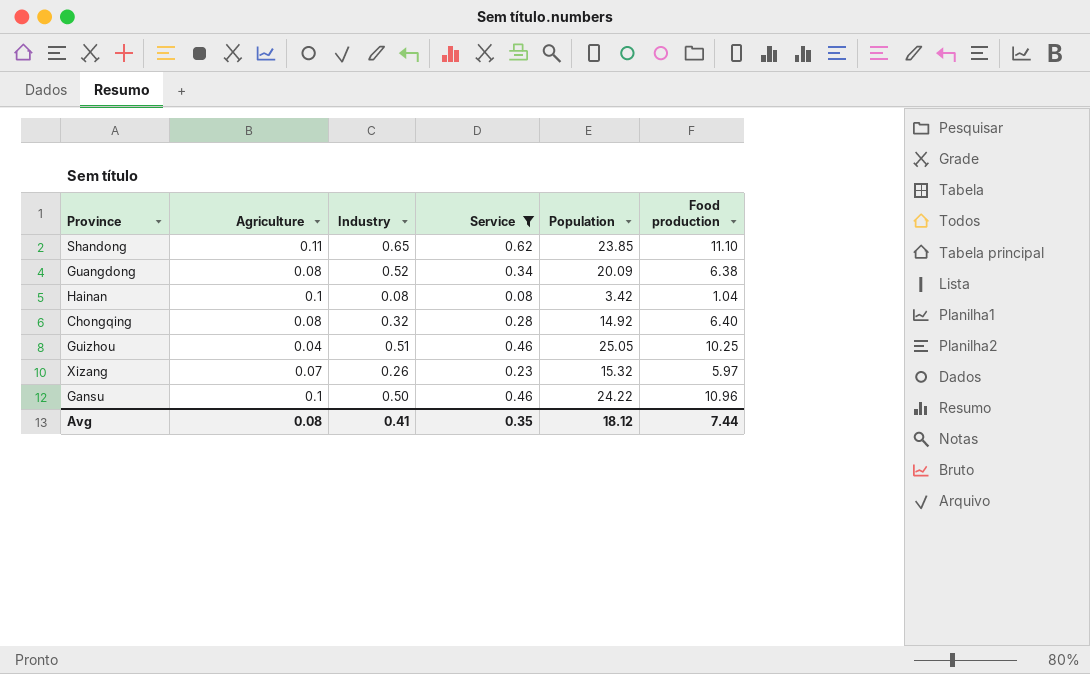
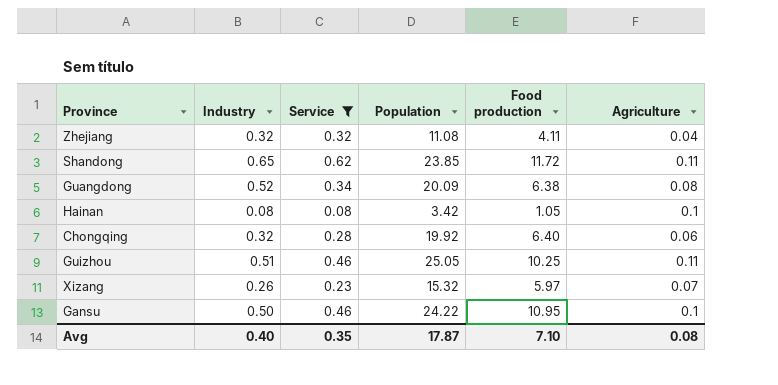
column Agriculture | position: 2 -> 6
row Zhejiang: none -> 0.32 | 0.32 | 11.08 | 4.11 | 0.04
Shandong | Food production: 11.10 -> 11.72
Hainan | Food production: 1.04 -> 1.05
Chongqing | Population: 14.92 -> 19.92
Chongqing | Agriculture: 0.08 -> 0.06
Guizhou | Agriculture: 0.04 -> 0.11
Gansu | Food production: 10.96 -> 10.95
Avg | Industry: 0.41 -> 0.40
Avg | Population: 18.12 -> 17.87
Avg | Food production: 7.44 -> 7.10

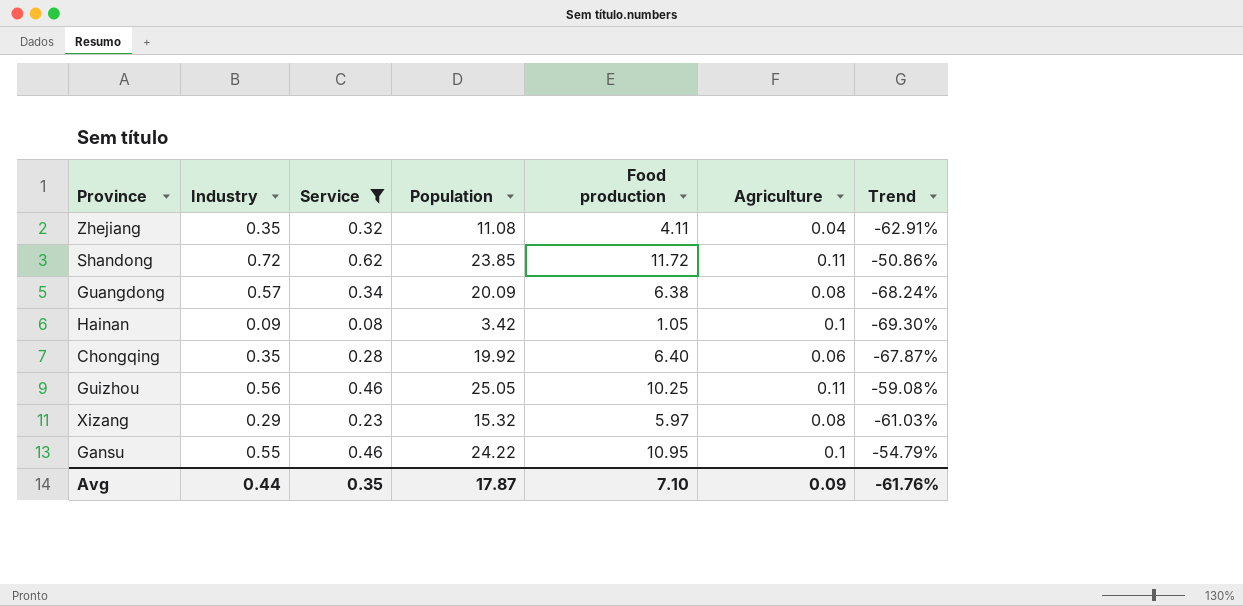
column Trend | formula: none -> ([Food production] - [Population]) / [Population]
Zhejiang | Industry: 0.32 -> 0.35
Shandong | Industry: 0.65 -> 0.72
Guangdong | Industry: 0.52 -> 0.57
Hainan | Industry: 0.08 -> 0.09
Chongqing | Industry: 0.32 -> 0.35
Guizhou | Industry: 0.51 -> 0.56
Xizang | Industry: 0.26 -> 0.29
Xizang | Agriculture: 0.07 -> 0.08
Gansu | Industry: 0.50 -> 0.55
Avg | Industry: 0.40 -> 0.44
Avg | Agriculture: 0.08 -> 0.09

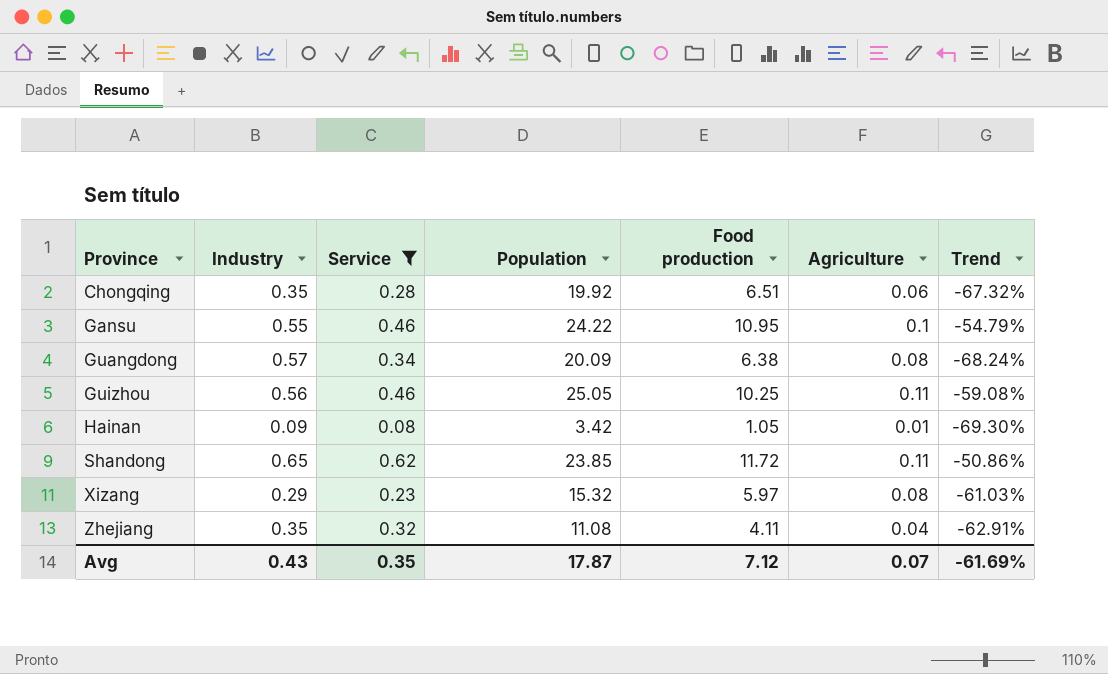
row order: none -> Province ascending
Chongqing | Food production: 6.40 -> 6.51
Chongqing | Trend: -67.87% -> -67.32%
Hainan | Agriculture: 0.1 -> 0.01
Shandong | Industry: 0.72 -> 0.65
Avg | Industry: 0.44 -> 0.43
Avg | Food production: 7.10 -> 7.12
Avg | Agriculture: 0.09 -> 0.07
Avg | Trend: -61.76% -> -61.69%

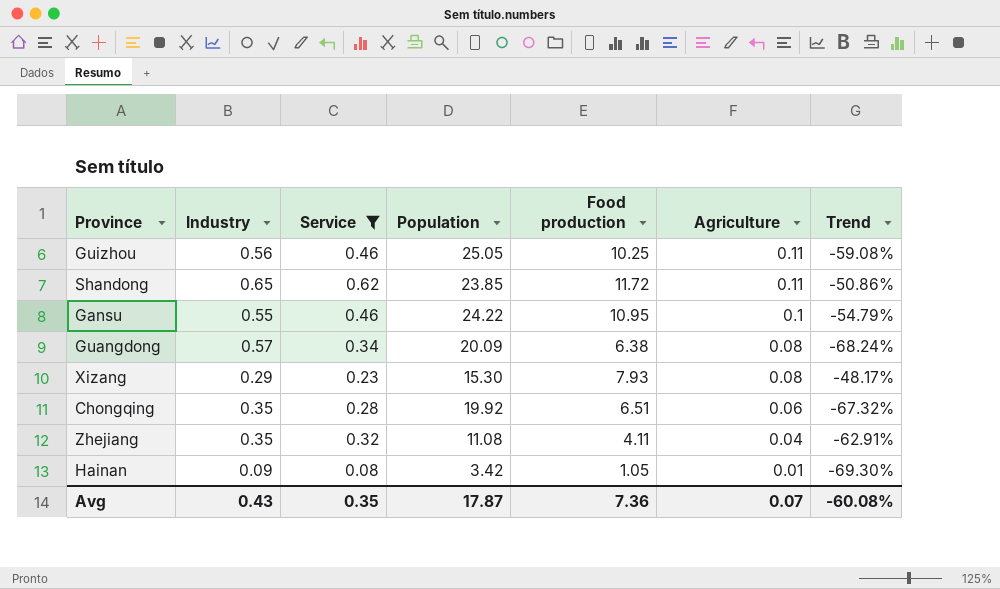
row order: Province ascending -> Agriculture descending
Xizang | Population: 15.32 -> 15.30
Xizang | Food production: 5.97 -> 7.93
Xizang | Trend: -61.03% -> -48.17%
Avg | Food production: 7.12 -> 7.36
Avg | Trend: -61.69% -> -60.08%

